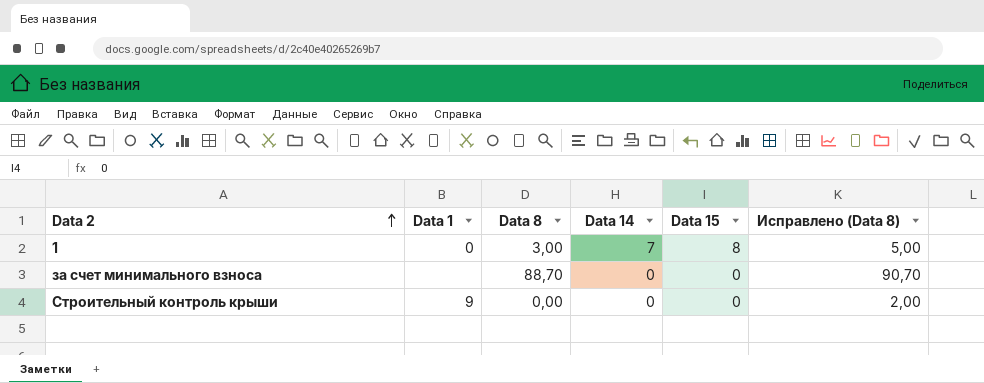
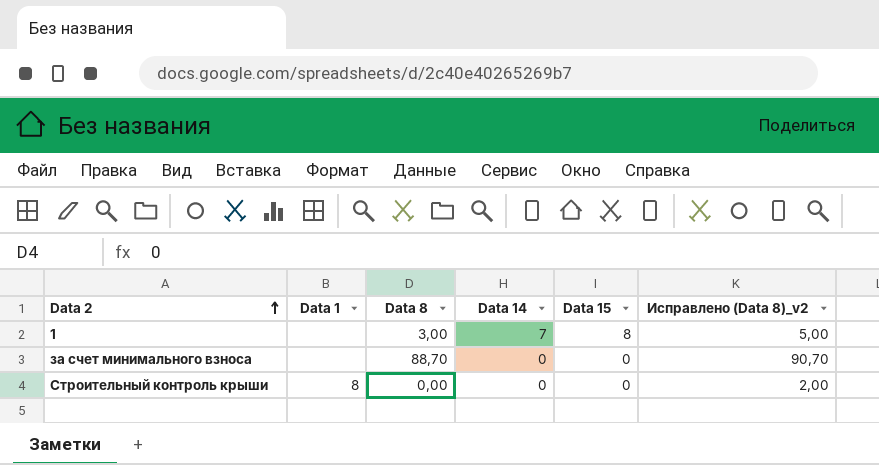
column name: Исправлено (Data 8) -> Исправлено (Data 8)_v2
1 | Data 1: 0 -> none
Строительный контроль крыши | Data 1: 9 -> 8

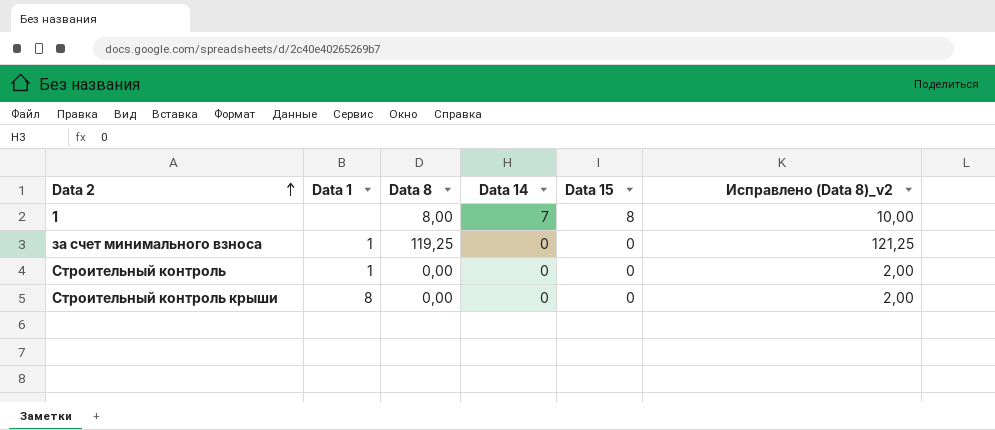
1 | Data 8: 3,00 -> 8,00
1 | Исправлено (Data 8)_v2: 5,00 -> 10,00
за счет минимального взноса | Data 1: none -> 1
за счет минимального взноса | Data 8: 88,70 -> 119,25
за счет минимального взноса | Исправлено (Data 8)_v2: 90,70 -> 121,25
row Строительный контроль: none -> 1 | 0,00 | 0 | 0 | 2,00

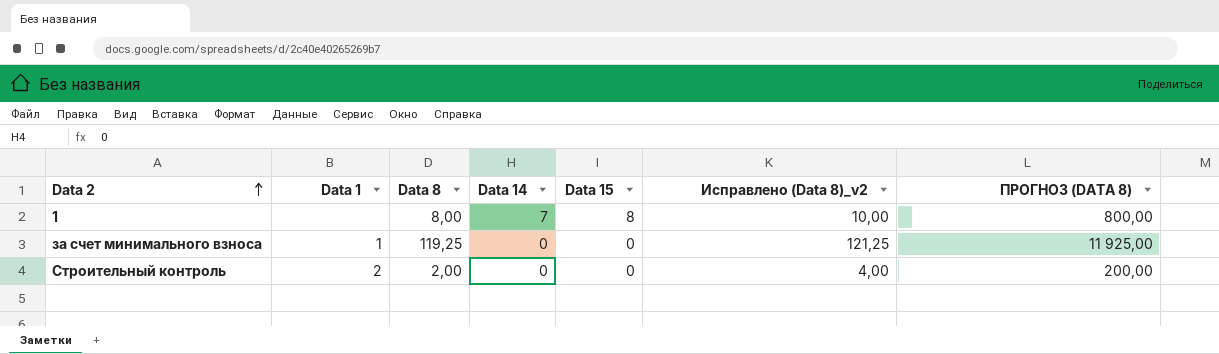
column ПРОГНОЗ (DATA 8) | formula: none -> [Data 8] * 100
row Строительный контроль крыши: 8 | 0,00 | 0 | 0 | 2,00 -> none
Строительный контроль | Data 1: 1 -> 2
Строительный контроль | Data 8: 0,00 -> 2,00
Строительный контроль | Исправлено (Data 8)_v2: 2,00 -> 4,00

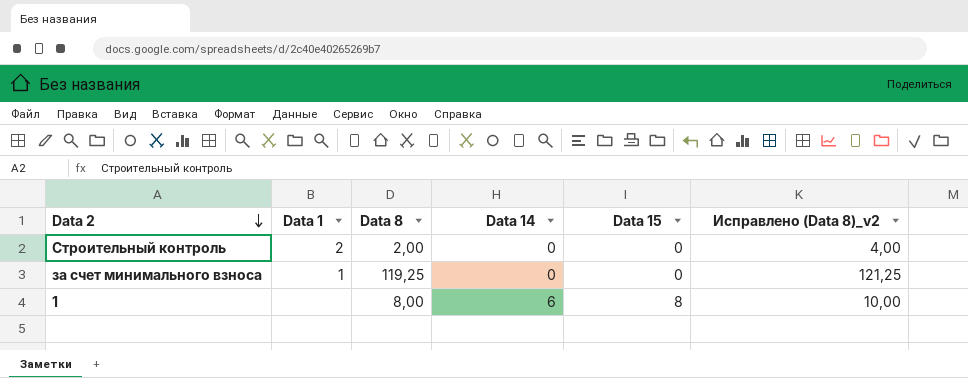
row order: Data 2 ascending -> Data 2 descending
column ПРОГНОЗ (DATA 8) | formula: [Data 8] * 100 -> none
1 | Data 14: 7 -> 6

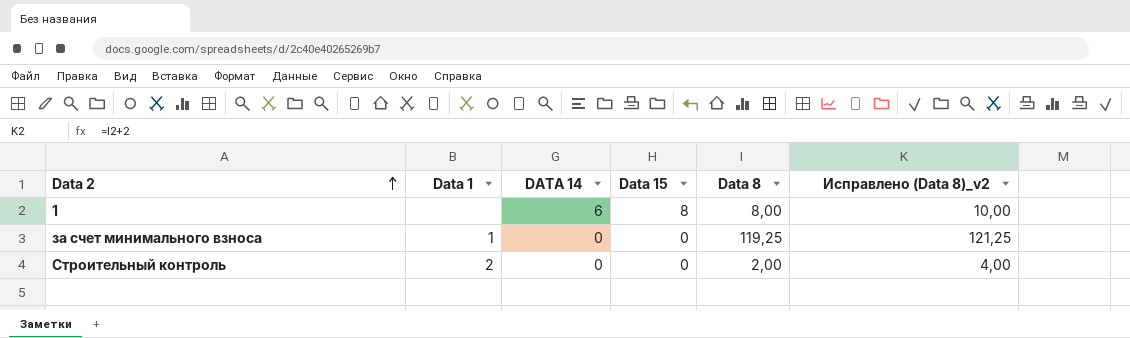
row order: Data 2 descending -> Data 2 ascending
column name: Data 14 -> DATA 14
column Data 8 | position: 3 -> 5

